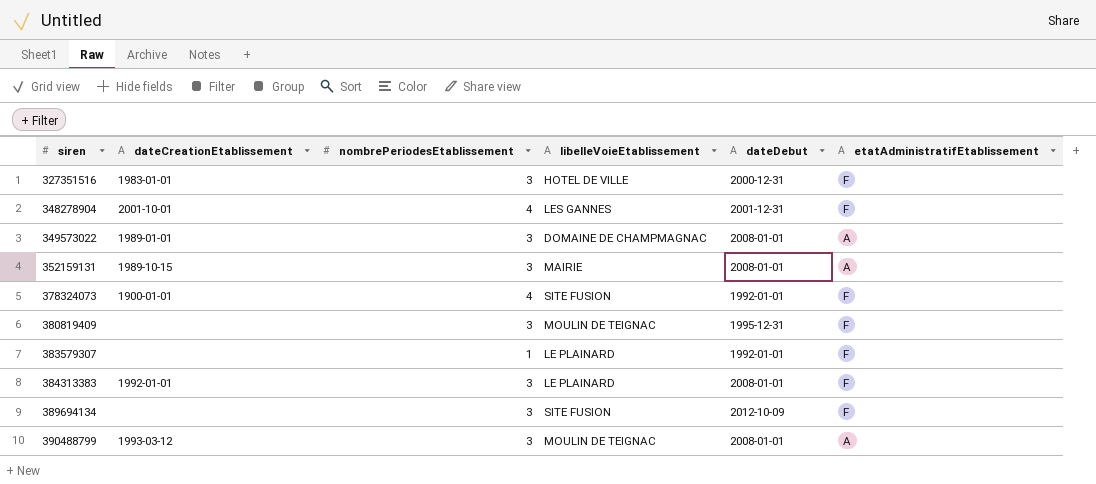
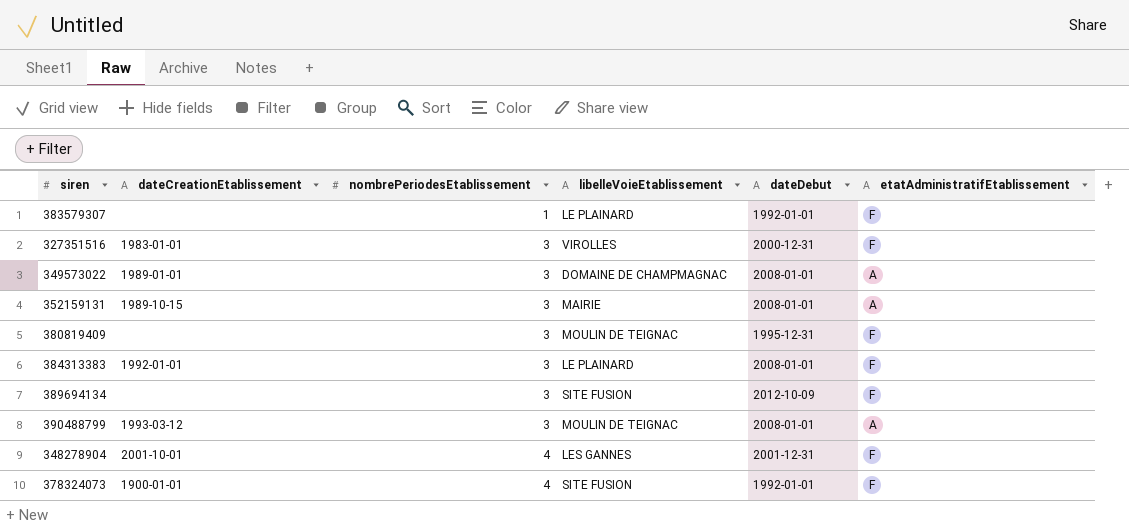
row order: siren ascending -> nombrePeriodesEtablissement ascending
327351516 | libelleVoieEtablissement: HOTEL DE VILLE -> VIROLLES

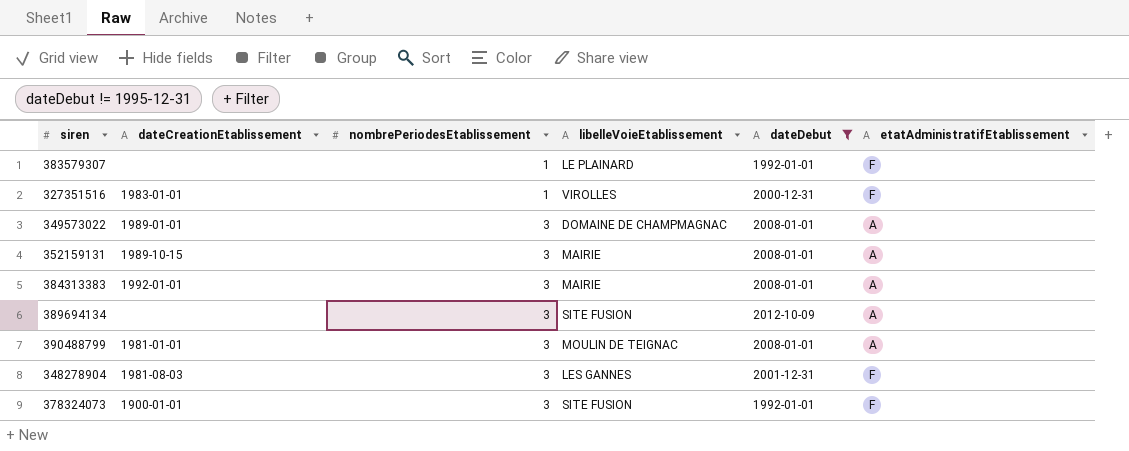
filter: none -> dateDebut != 1995-12-31
327351516 | nombrePeriodesEtablissement: 3 -> 1
384313383 | libelleVoieEtablissement: LE PLAINARD -> MAIRIE
384313383 | etatAdministratifEtablissement: F -> A
389694134 | etatAdministratifEtablissement: F -> A
390488799 | dateCreationEtablissement: 1993-03-12 -> 1981-01-01
348278904 | dateCreationEtablissement: 2001-10-01 -> 1981-08-03
348278904 | nombrePeriodesEtablissement: 4 -> 3
378324073 | nombrePeriodesEtablissement: 4 -> 3

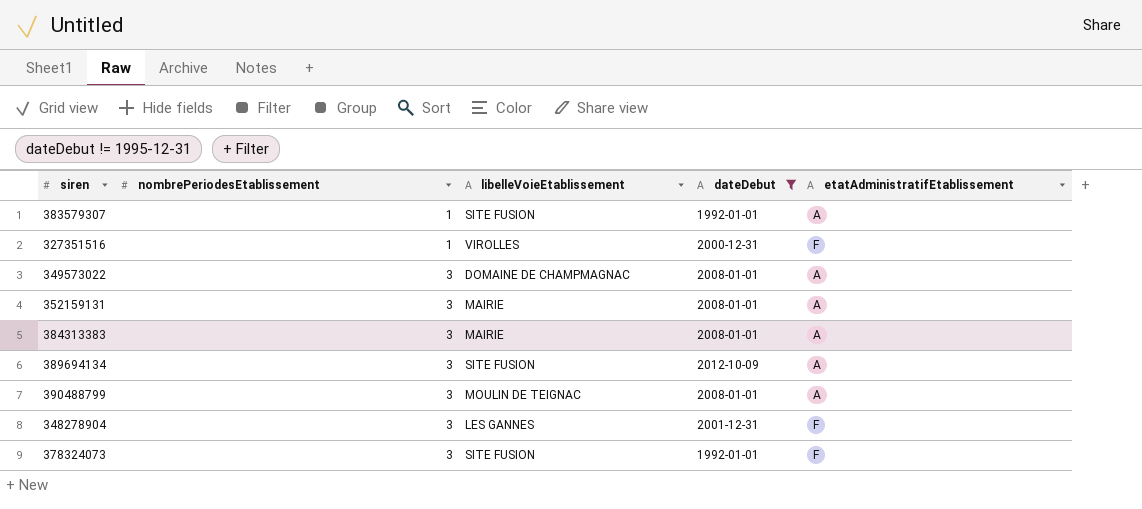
column dateCreationEtablissement | position: 2 -> none
383579307 | libelleVoieEtablissement: LE PLAINARD -> SITE FUSION
383579307 | etatAdministratifEtablissement: F -> A

